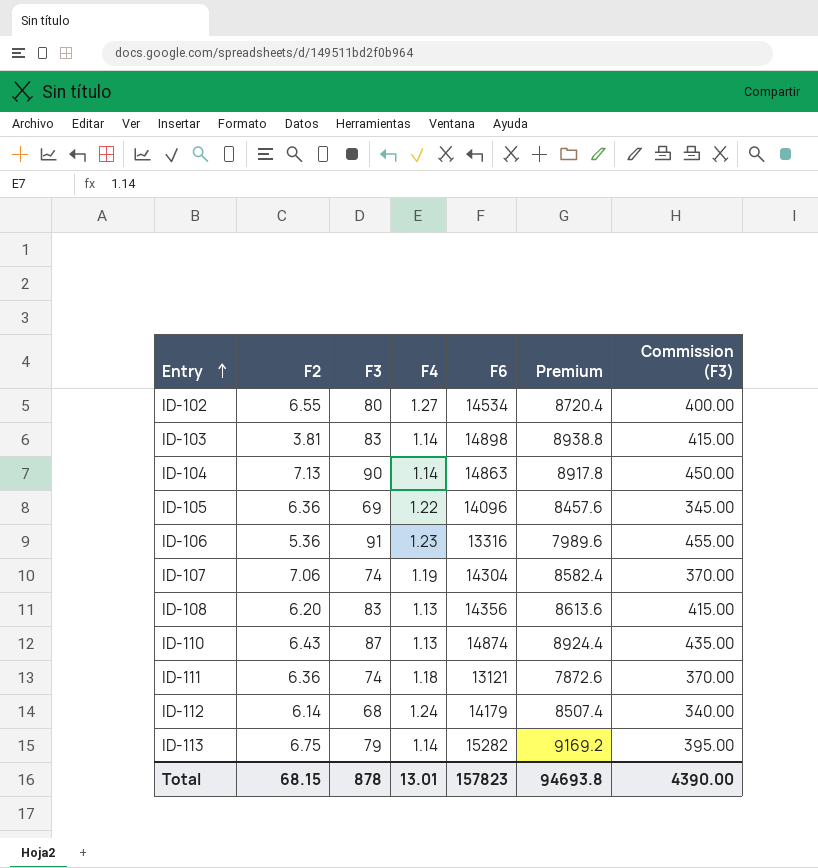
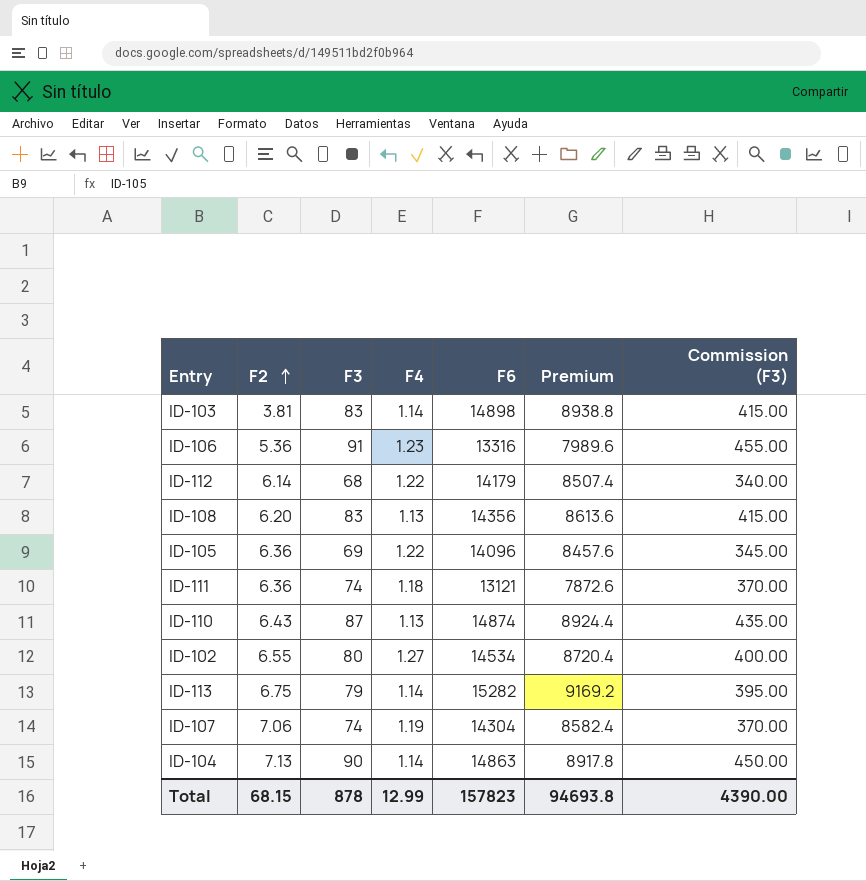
row order: Entry ascending -> F2 ascending
ID-112 | F4: 1.24 -> 1.22
Total | F4: 13.01 -> 12.99

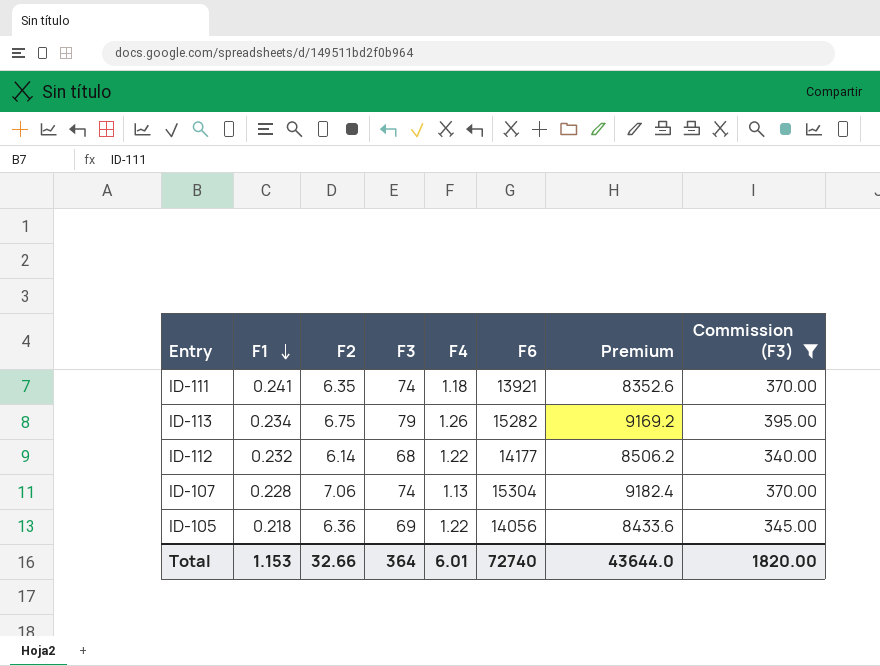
filter: none -> Commission (F3) <= 395.00
row order: F2 ascending -> F1 descending
column F1 | position: none -> 2
ID-111 | F2: 6.36 -> 6.35
ID-111 | F6: 13121 -> 13921
ID-111 | Premium: 7872.6 -> 8352.6
ID-113 | F4: 1.14 -> 1.26
ID-112 | F6: 14179 -> 14177
ID-112 | Premium: 8507.4 -> 8506.2
ID-107 | F4: 1.19 -> 1.13
ID-107 | F6: 14304 -> 15304
ID-107 | Premium: 8582.4 -> 9182.4
ID-105 | F6: 14096 -> 14056
ID-105 | Premium: 8457.6 -> 8433.6
Total | F2: 68.15 -> 32.66
Total | F3: 878 -> 364
Total | F4: 12.99 -> 6.01
Total | F6: 157823 -> 72740
Total | Premium: 94693.8 -> 43644.0
Total | Commission (F3): 4390.00 -> 1820.00

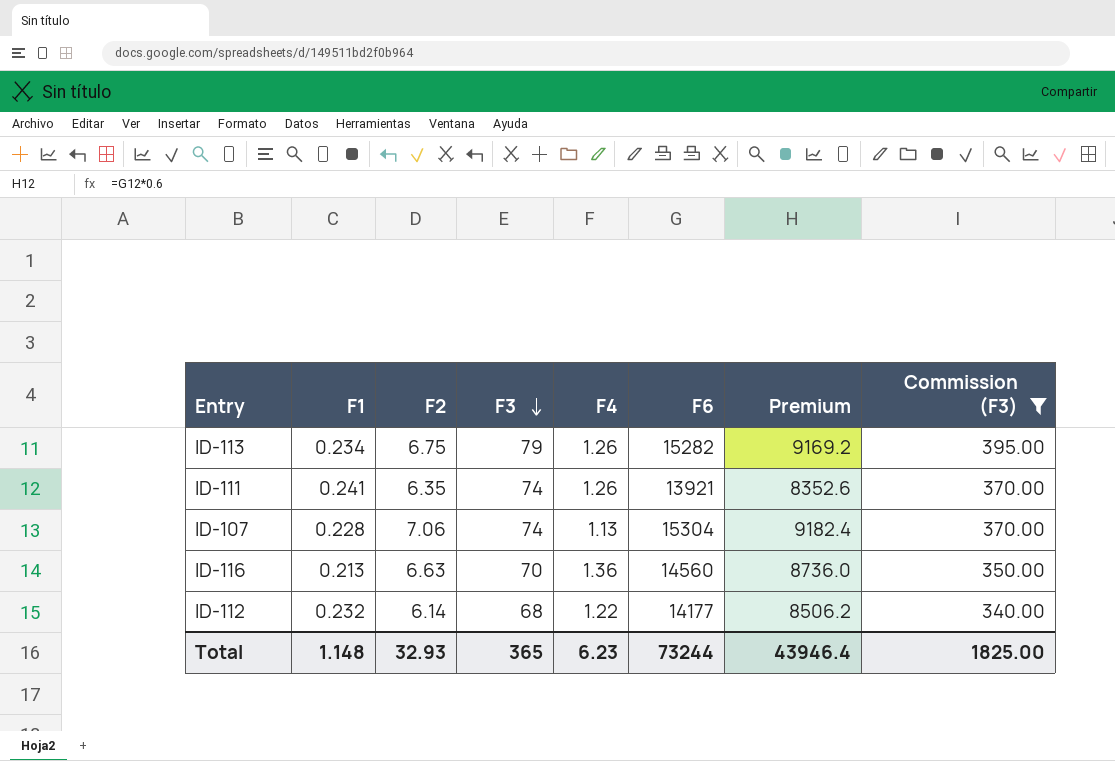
row order: F1 descending -> F3 descending
row ID-105: 0.218 | 6.36 | 69 | 1.22 | 14056 | 8433.6 | 345.00 -> none
ID-111 | F4: 1.18 -> 1.26
row ID-116: none -> 0.213 | 6.63 | 70 | 1.36 | 14560 | 8736.0 | 350.00
Total | F1: 1.153 -> 1.148
Total | F2: 32.66 -> 32.93
Total | F3: 364 -> 365
Total | F4: 6.01 -> 6.23
Total | F6: 72740 -> 73244
Total | Premium: 43644.0 -> 43946.4
Total | Commission (F3): 1820.00 -> 1825.00

